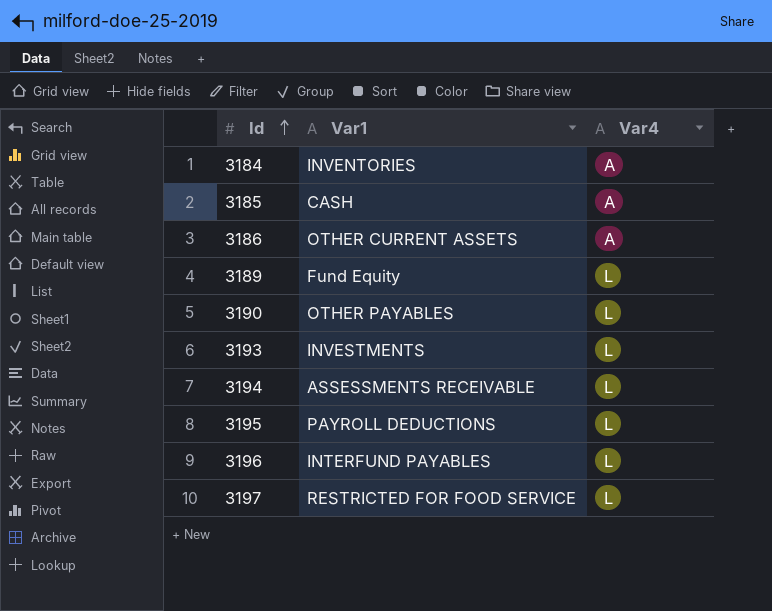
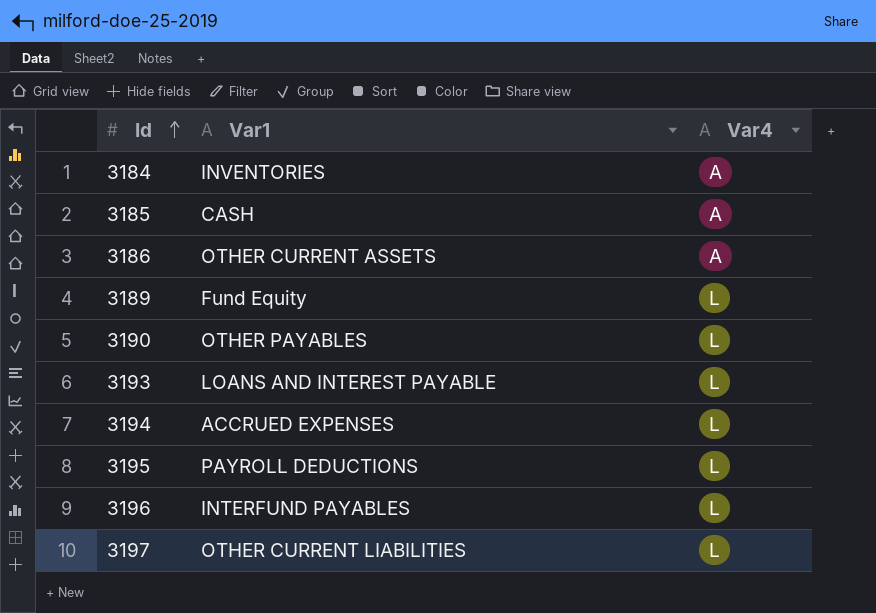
3193 | Var1: INVESTMENTS -> LOANS AND INTEREST PAYABLE
3194 | Var1: ASSESSMENTS RECEIVABLE -> ACCRUED EXPENSES
3197 | Var1: RESTRICTED FOR FOOD SERVICE -> OTHER CURRENT LIABILITIES

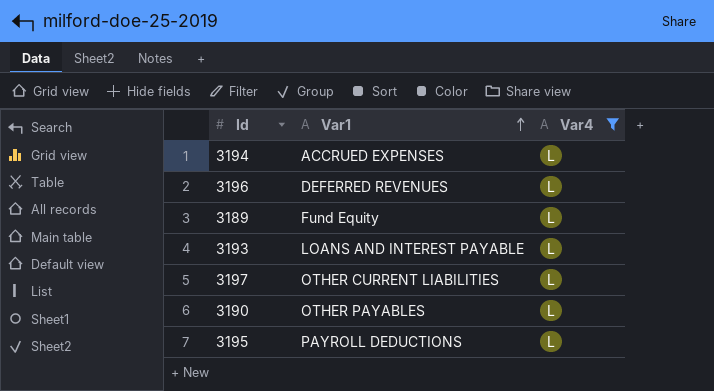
filter: none -> Var4 = L
row order: Id ascending -> Var1 ascending
3196 | Var1: INTERFUND PAYABLES -> DEFERRED REVENUES

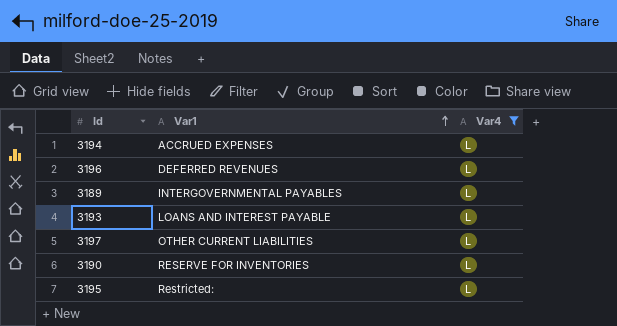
3189 | Var1: Fund Equity -> INTERGOVERNMENTAL PAYABLES
3190 | Var1: OTHER PAYABLES -> RESERVE FOR INVENTORIES
3195 | Var1: PAYROLL DEDUCTIONS -> Restricted:

